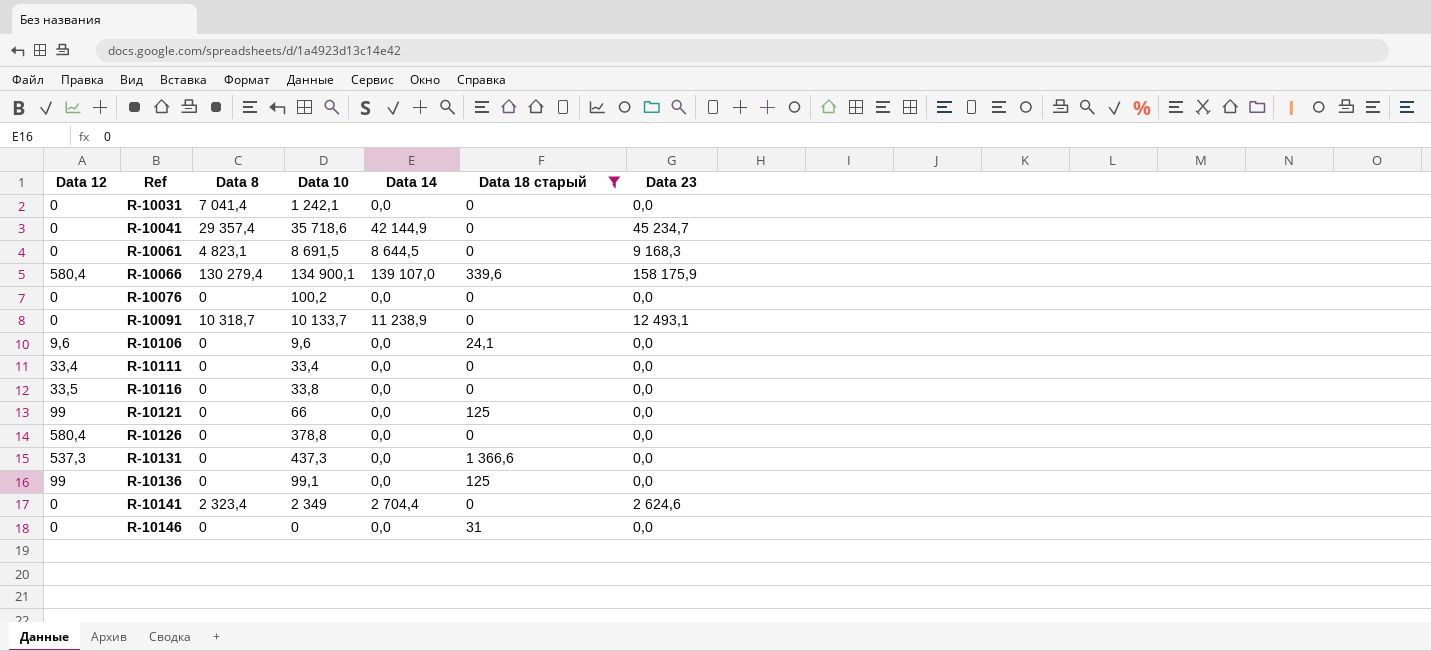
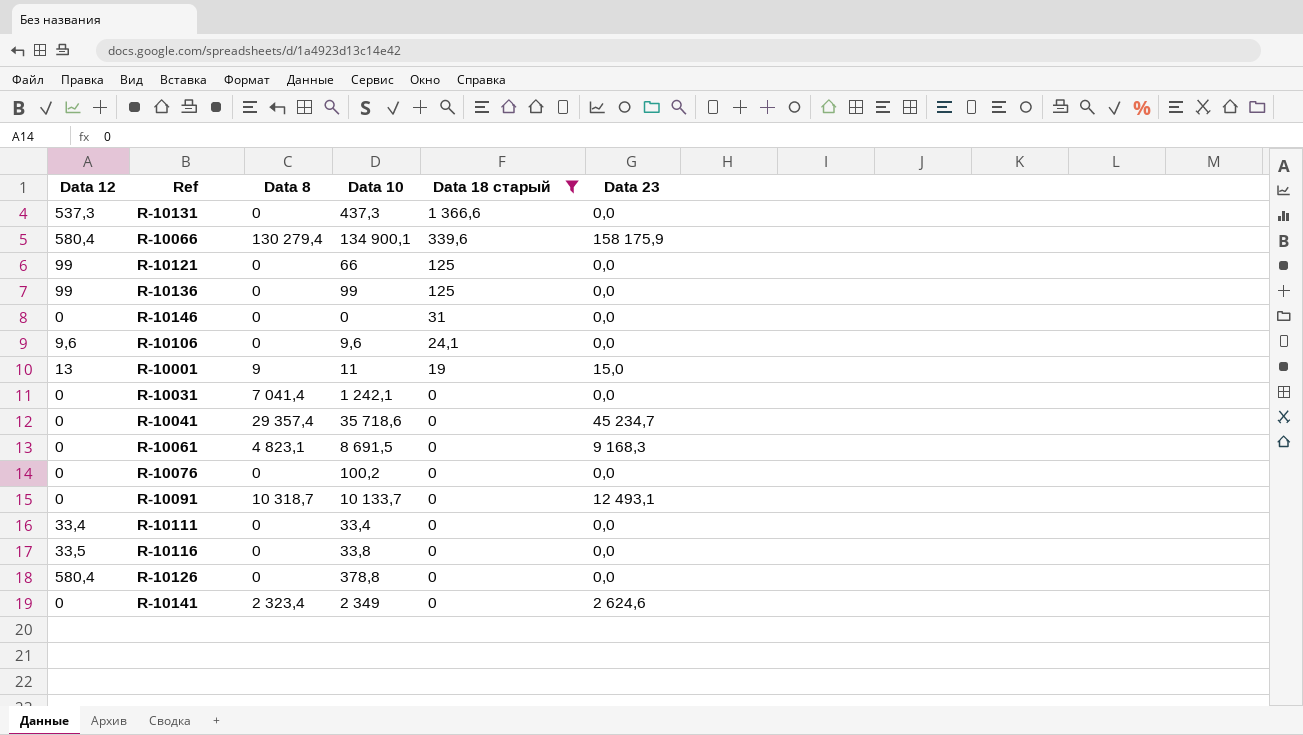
row order: Ref ascending -> Data 18 старый descending
column Data 14 | position: 5 -> none
R-10136 | Data 10: 99,1 -> 99
row R-10001: none -> 13 | 9 | 11 | 19 | 15,0

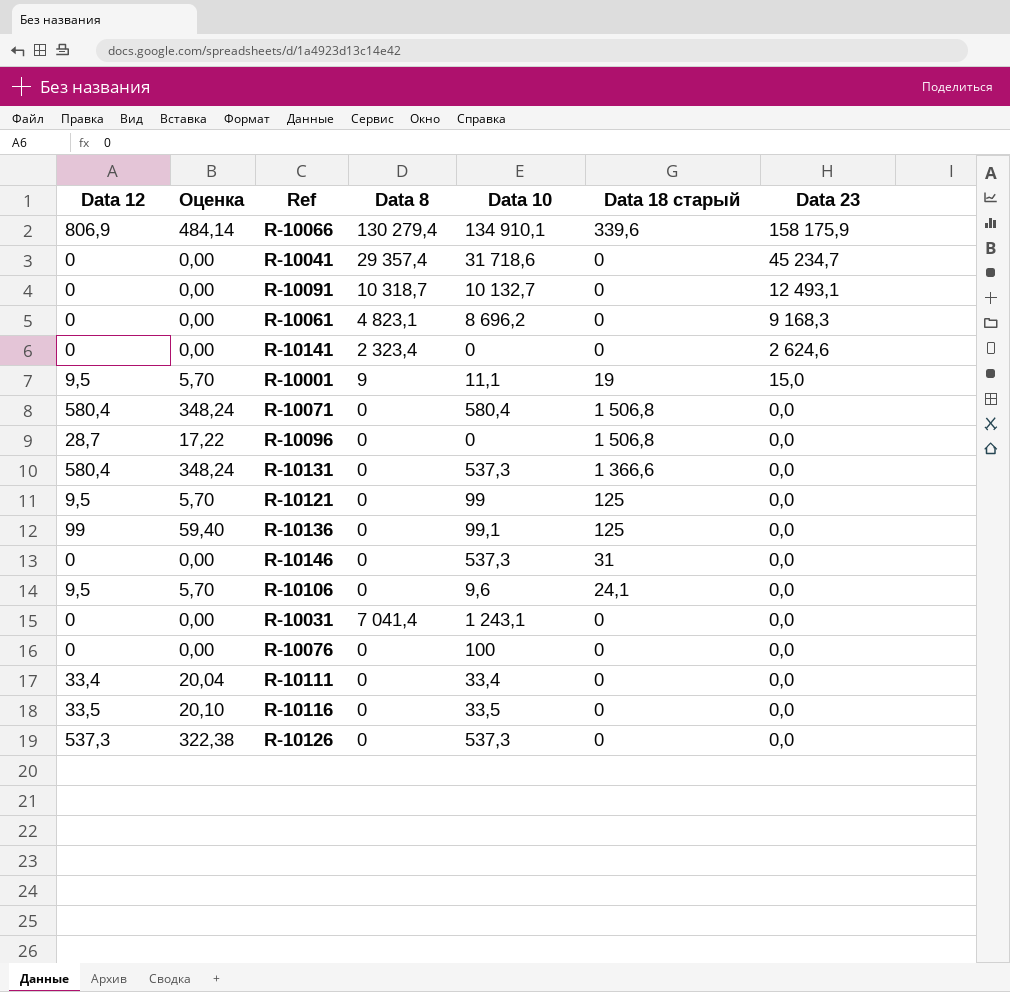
filter: Data 18 старый != 1 506,8 -> none
row order: Data 18 старый descending -> Data 23 descending
column Оценка | formula: none -> [Data 12] * 0,6
R-10066 | Data 12: 580,4 -> 806,9
R-10066 | Data 10: 134 900,1 -> 134 910,1
R-10041 | Data 10: 35 718,6 -> 31 718,6
R-10091 | Data 10: 10 133,7 -> 10 132,7
R-10061 | Data 10: 8 691,5 -> 8 696,2
R-10141 | Data 10: 2 349 -> 0
R-10001 | Data 12: 13 -> 9,5
R-10001 | Data 10: 11 -> 11,1
R-10131 | Data 12: 537,3 -> 580,4
R-10131 | Data 10: 437,3 -> 537,3
R-10121 | Data 12: 99 -> 9,5
R-10121 | Data 10: 66 -> 99
R-10136 | Data 10: 99 -> 99,1
R-10146 | Data 10: 0 -> 537,3
R-10106 | Data 12: 9,6 -> 9,5
R-10031 | Data 10: 1 242,1 -> 1 243,1
R-10076 | Data 10: 100,2 -> 100
R-10116 | Data 10: 33,8 -> 33,5
R-10126 | Data 12: 580,4 -> 537,3
R-10126 | Data 10: 378,8 -> 537,3

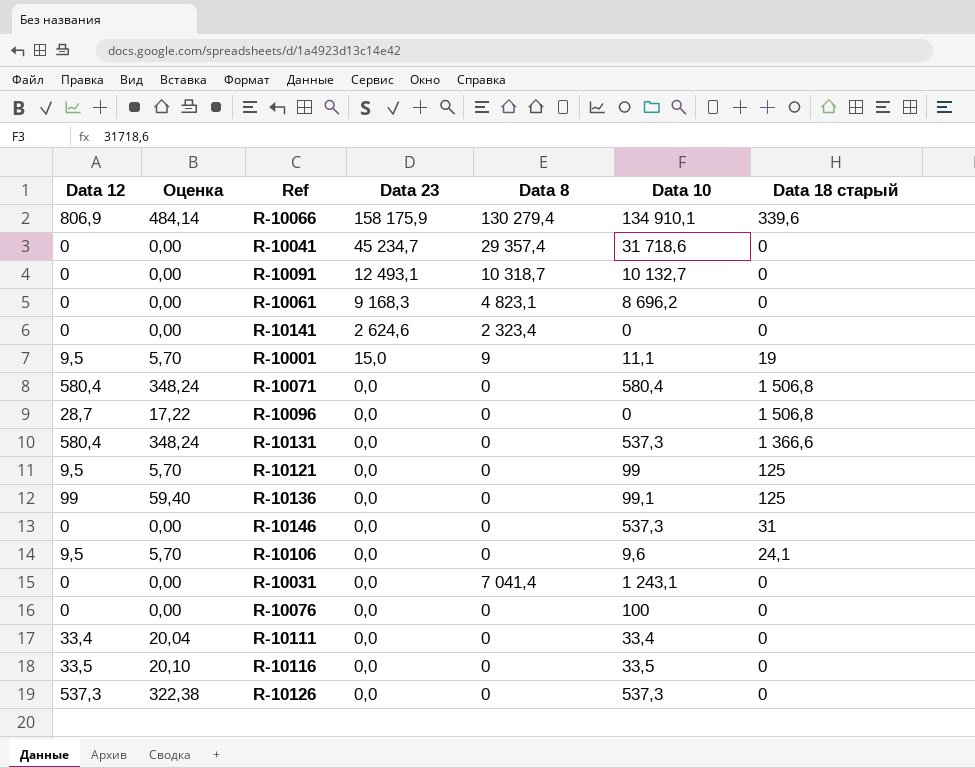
column Data 23 | position: 7 -> 4

